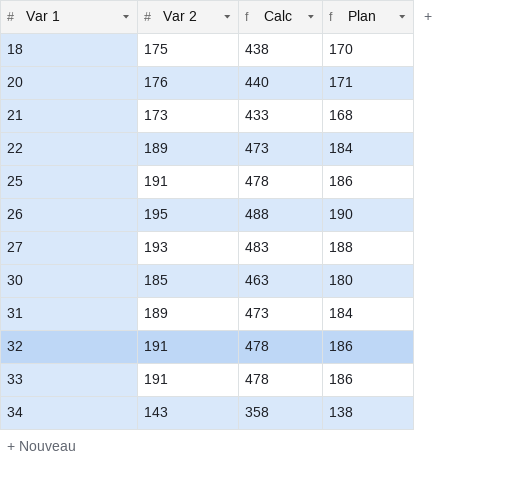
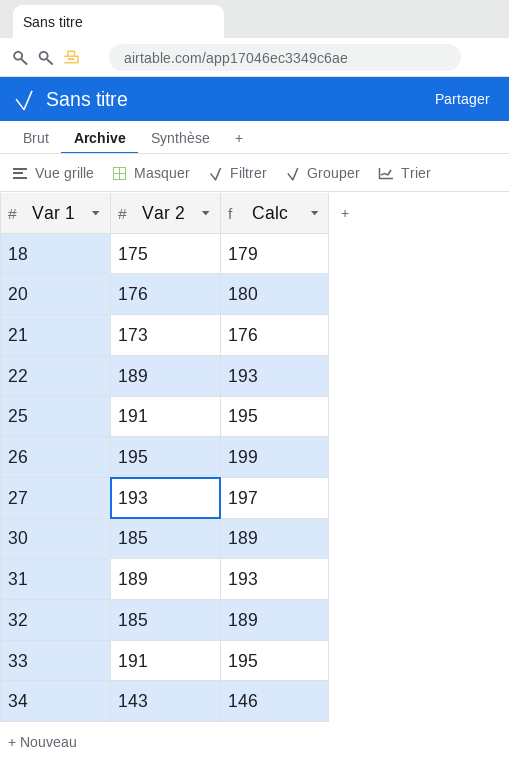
column Plan | formula: [Var 2] - 5 -> none
column Calc | formula: [Var 2] * 2.5 -> [Var 2] * 1.02
32 | Var 2: 191 -> 185

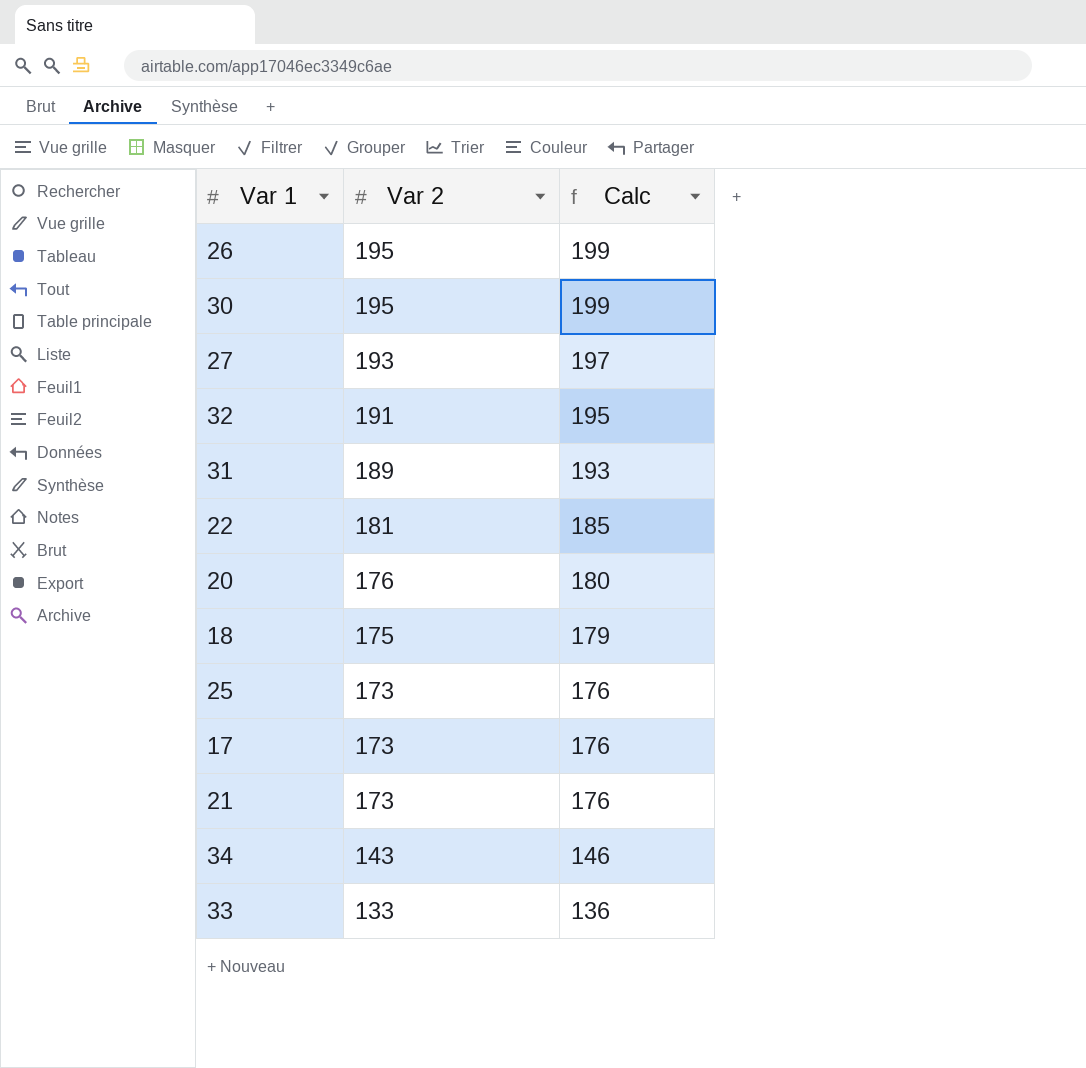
row order: Var 1 ascending -> Var 2 descending
30 | Var 2: 185 -> 195
30 | Calc: 189 -> 199
32 | Var 2: 185 -> 191
32 | Calc: 189 -> 195
22 | Var 2: 189 -> 181
22 | Calc: 193 -> 185
25 | Var 2: 191 -> 173
25 | Calc: 195 -> 176
row 17: none -> 173 | 176
33 | Var 2: 191 -> 133
33 | Calc: 195 -> 136

